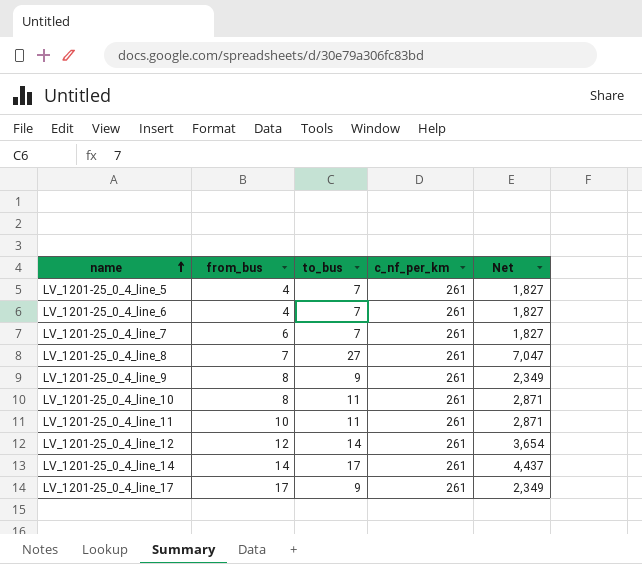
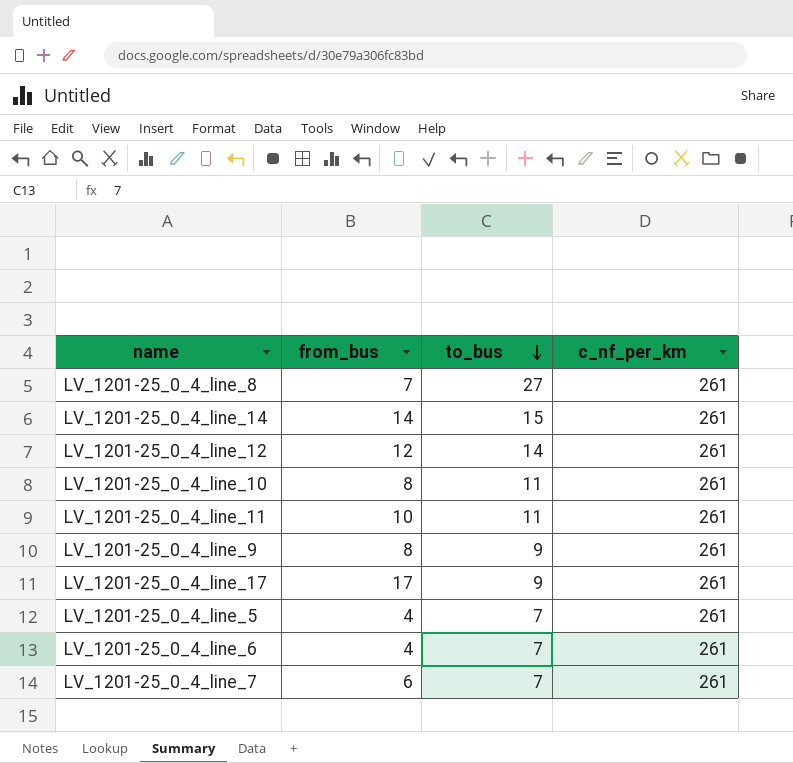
row order: name ascending -> to_bus descending
column Net | formula: [to_bus] * [c_nf_per_km] -> none
LV_1201-25_0_4_line_14 | to_bus: 17 -> 15

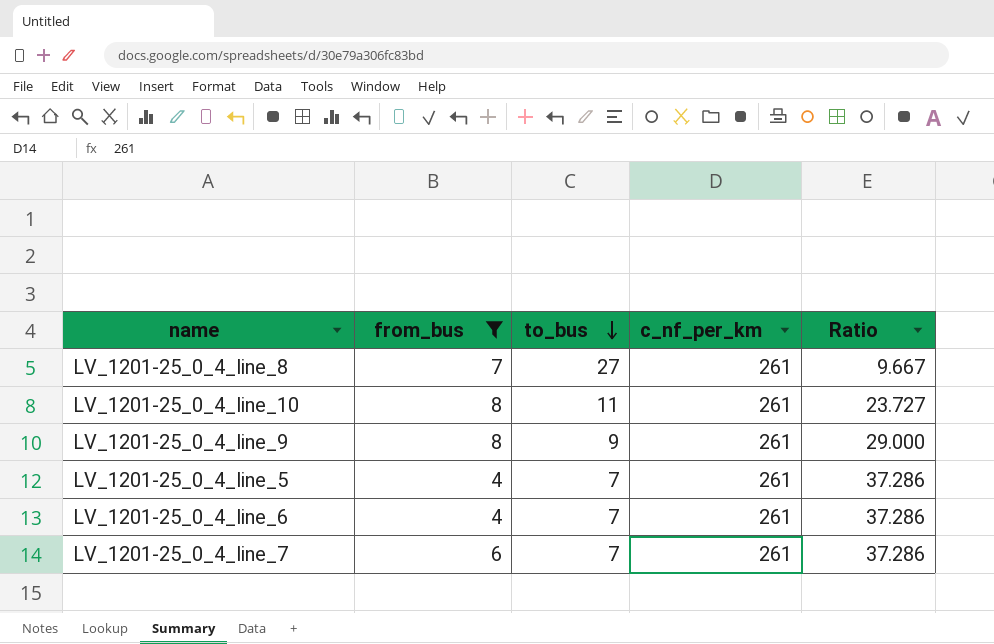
filter: none -> from_bus <= 8
column Ratio | formula: none -> [c_nf_per_km] / [to_bus]

